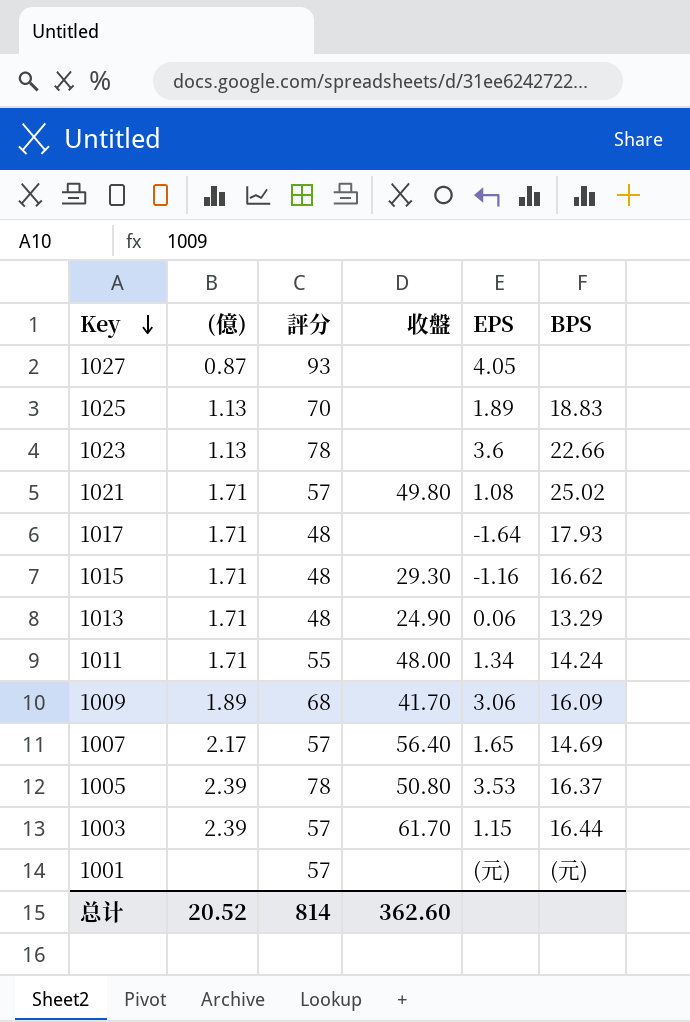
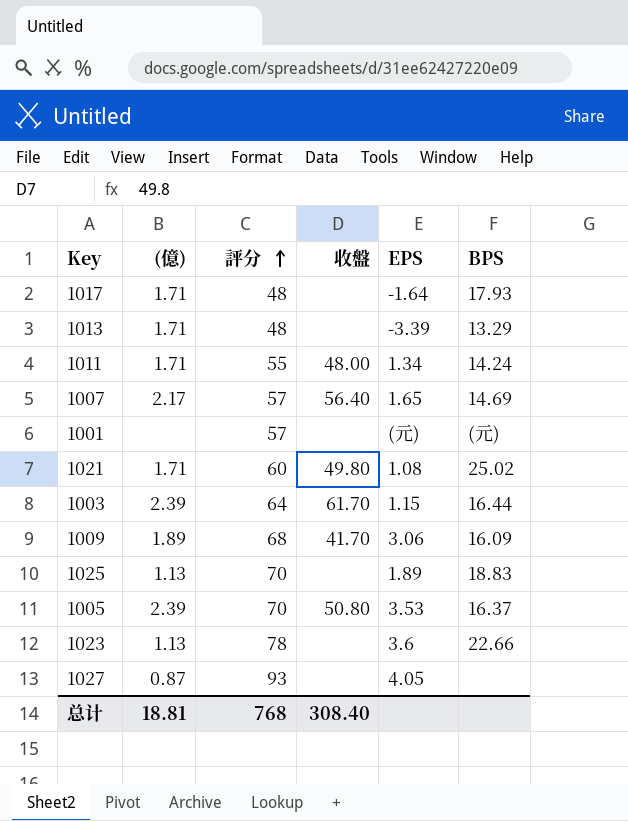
row order: Key descending -> 評分 ascending
row 1015: 1.71 | 48 | 29.30 | -1.16 | 16.62 -> none
1013 | 收盤: 24.90 -> none
1013 | EPS: 0.06 -> -3.39
1021 | 評分: 57 -> 60
1003 | 評分: 57 -> 64
1005 | 評分: 78 -> 70
总计 | (億): 20.52 -> 18.81
总计 | 評分: 814 -> 768
总计 | 收盤: 362.60 -> 308.40

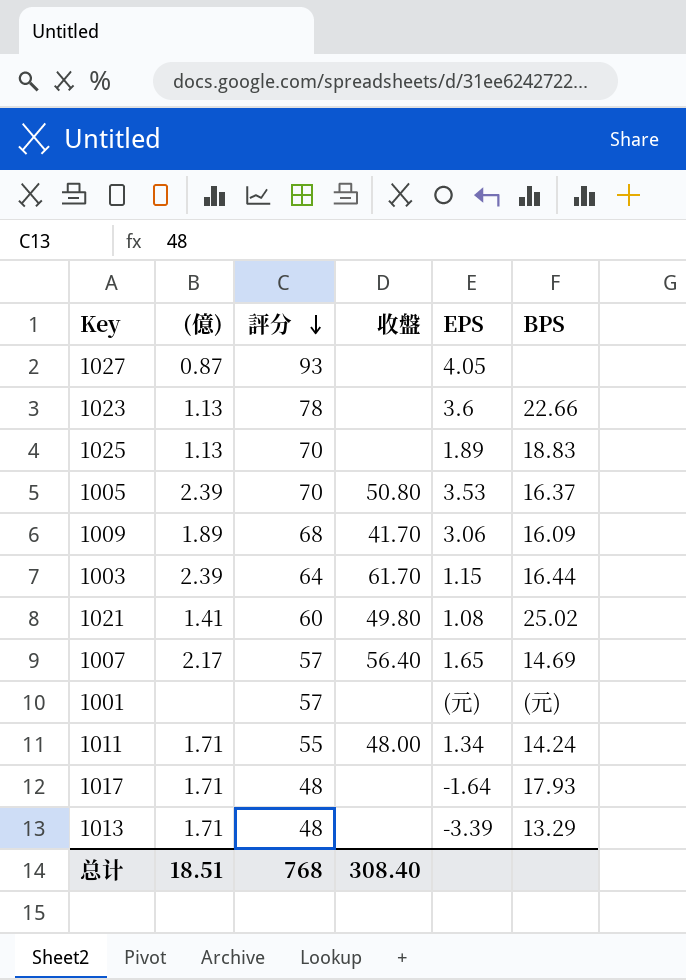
row order: 評分 ascending -> 評分 descending
1021 | (億): 1.71 -> 1.41
总计 | (億): 18.81 -> 18.51

